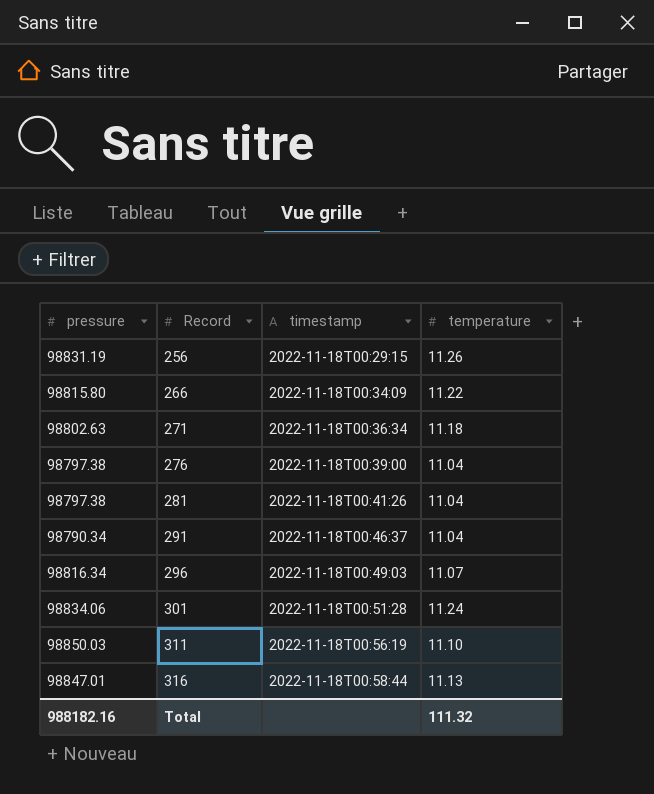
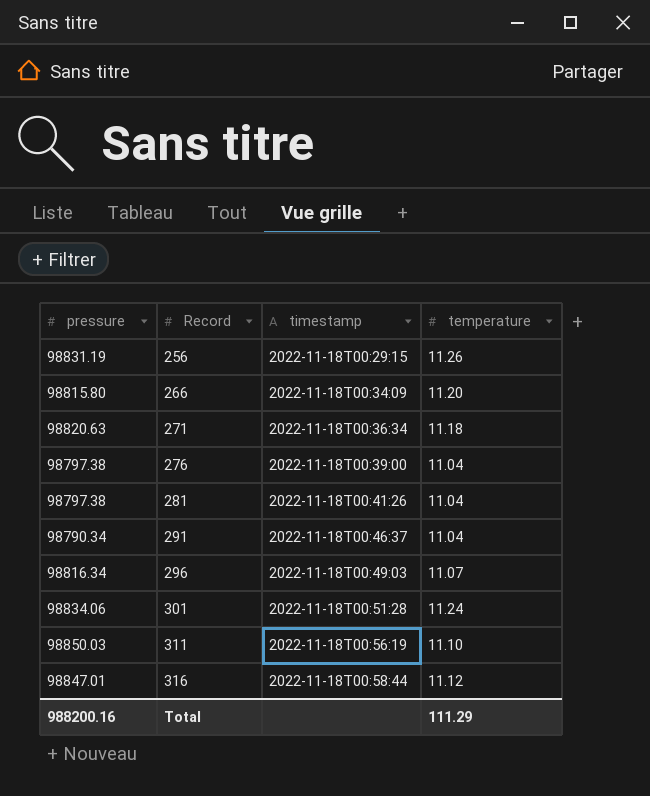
266 | temperature: 11.22 -> 11.20
271 | pressure: 98802.63 -> 98820.63
316 | temperature: 11.13 -> 11.12
Total | pressure: 988182.16 -> 988200.16
Total | temperature: 111.32 -> 111.29

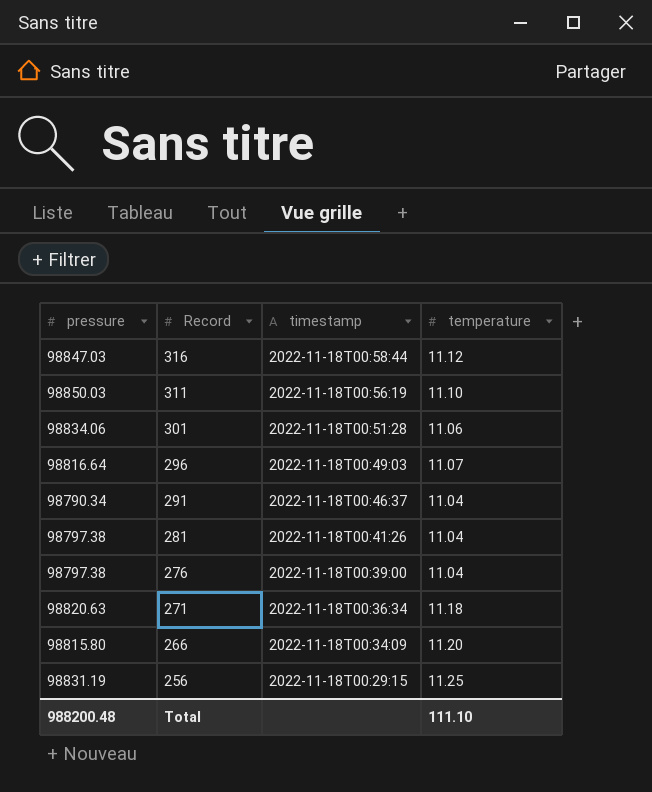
row order: Record ascending -> Record descending
316 | pressure: 98847.01 -> 98847.03
301 | temperature: 11.24 -> 11.06
296 | pressure: 98816.34 -> 98816.64
256 | temperature: 11.26 -> 11.25
Total | pressure: 988200.16 -> 988200.48
Total | temperature: 111.29 -> 111.10

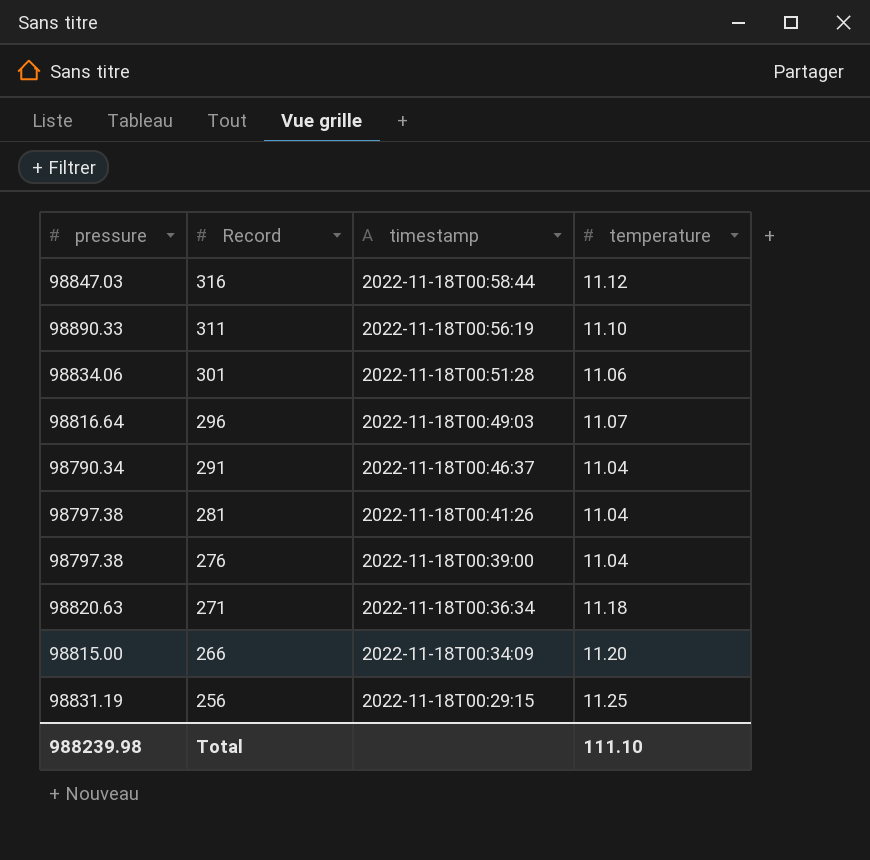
311 | pressure: 98850.03 -> 98890.33
266 | pressure: 98815.80 -> 98815.00
Total | pressure: 988200.48 -> 988239.98

